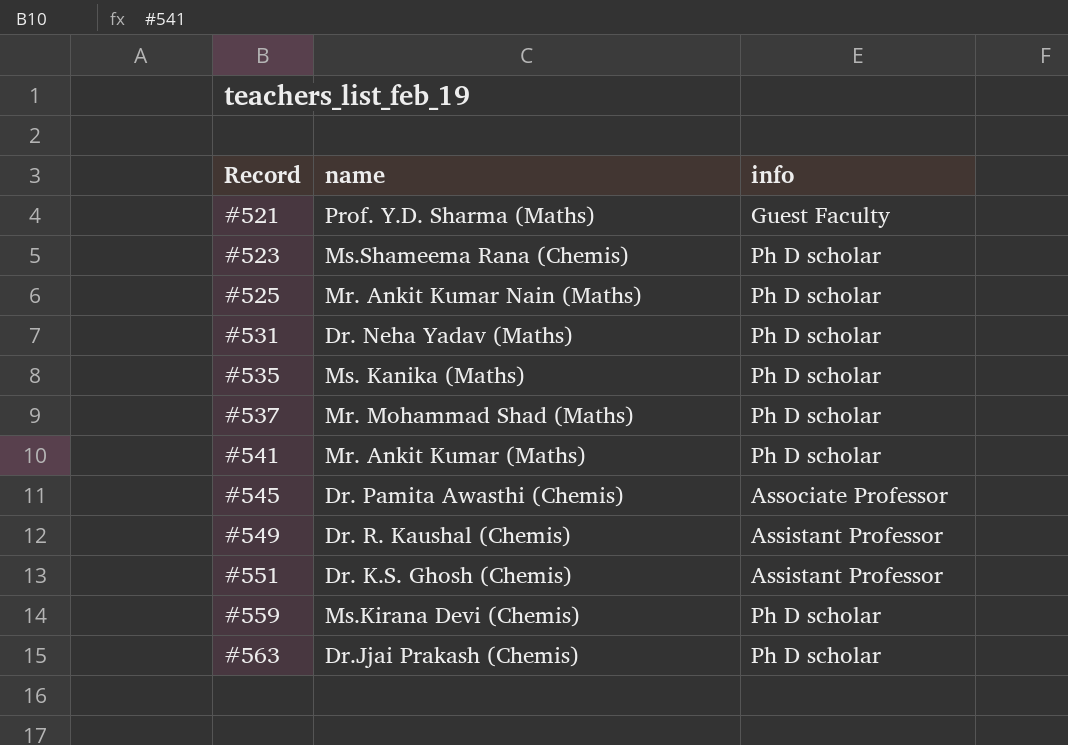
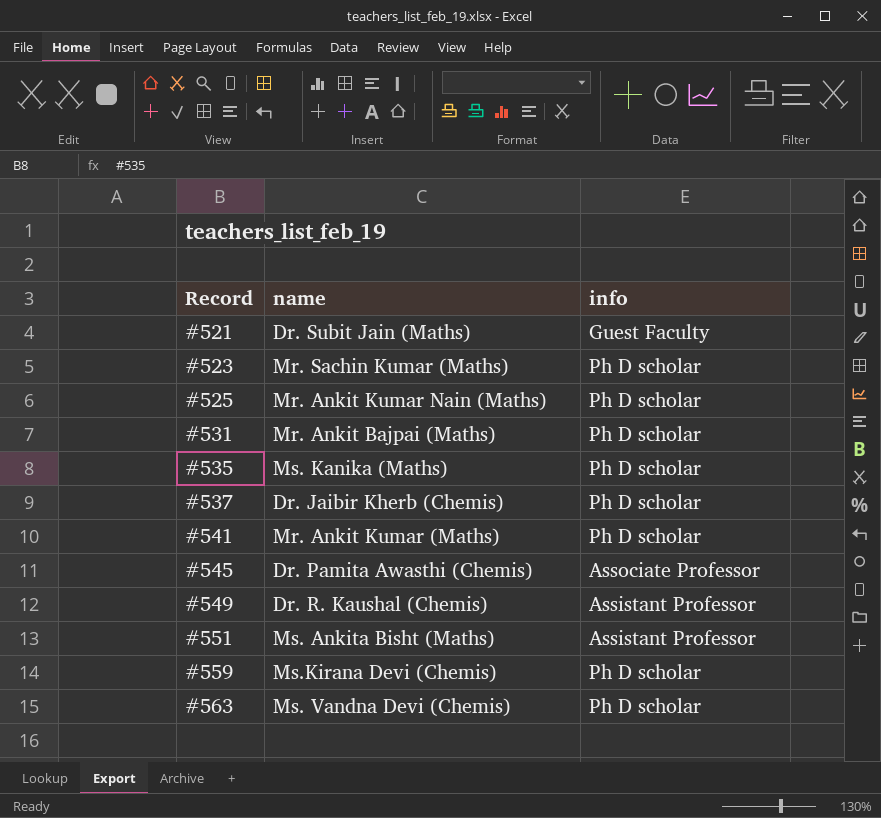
#521 | name: Prof. Y.D. Sharma (Maths) -> Dr. Subit Jain (Maths)
#523 | name: Ms.Shameema Rana (Chemis) -> Mr. Sachin Kumar (Maths)
#531 | name: Dr. Neha Yadav (Maths) -> Mr. Ankit Bajpai (Maths)
#537 | name: Mr. Mohammad Shad (Maths) -> Dr. Jaibir Kherb (Chemis)
#551 | name: Dr. K.S. Ghosh (Chemis) -> Ms. Ankita Bisht (Maths)
#563 | name: Dr.Jjai Prakash (Chemis) -> Ms. Vandna Devi (Chemis)

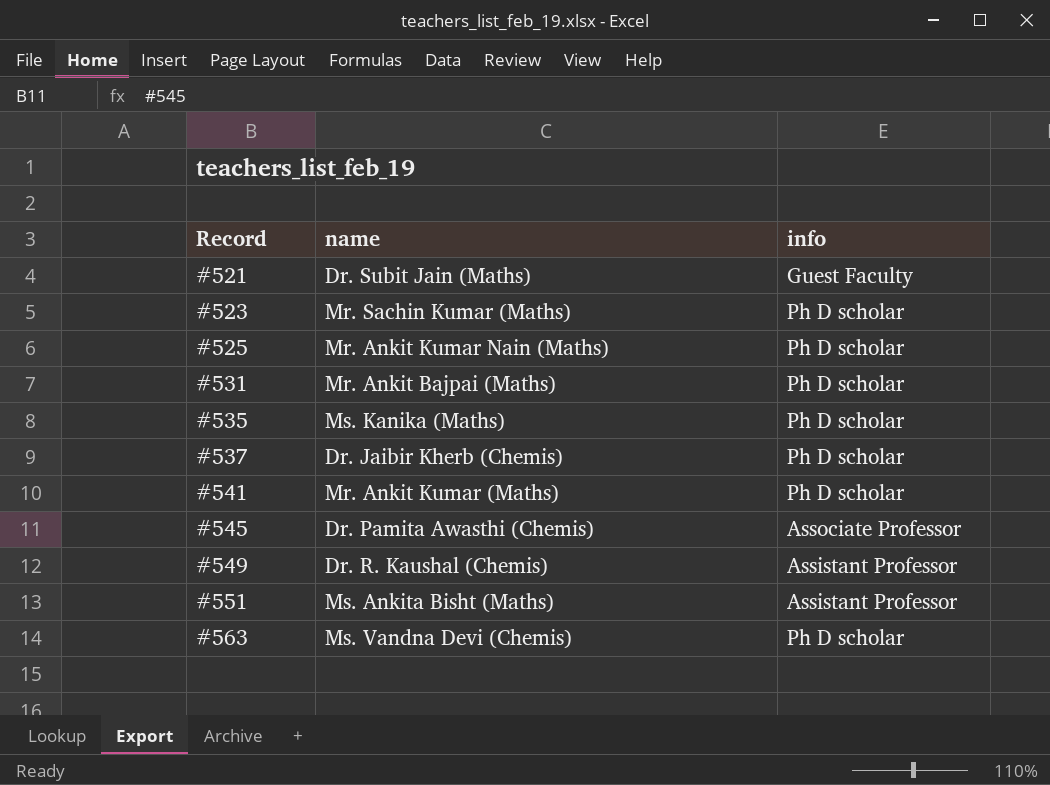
row #559: Ms.Kirana Devi (Chemis) | Ph D scholar -> none

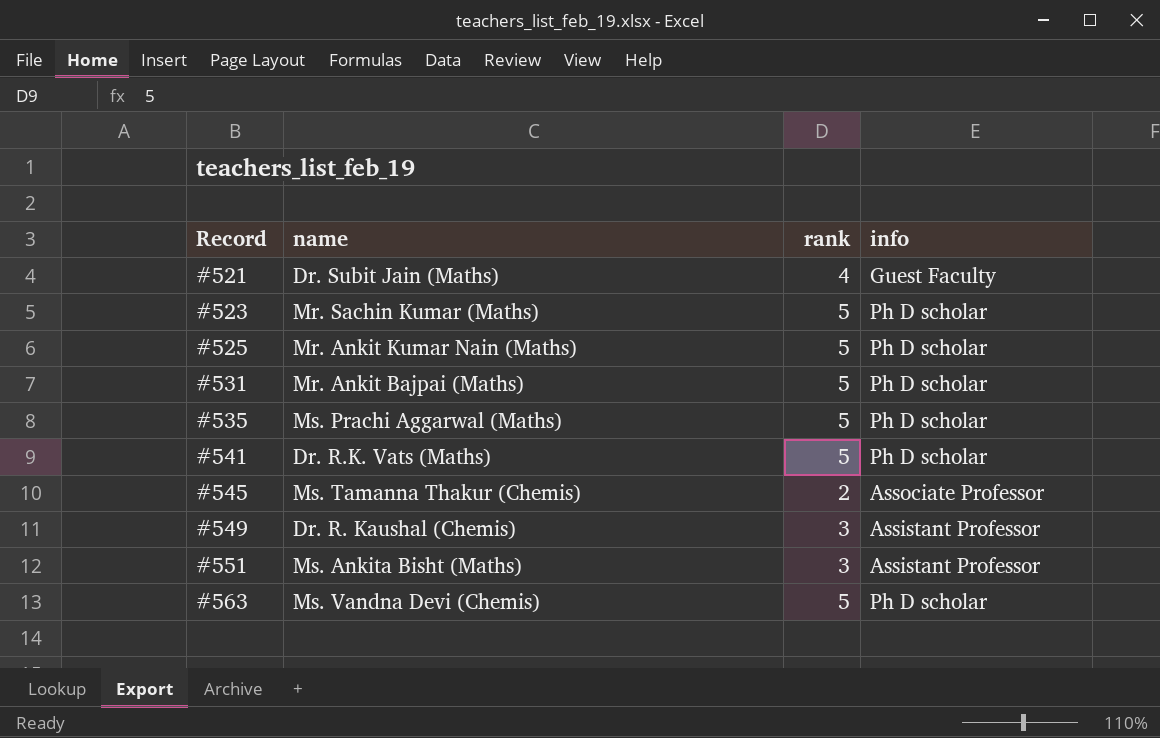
column rank | position: none -> 3
row #537: Dr. Jaibir Kherb (Chemis) | Ph D scholar -> none
#535 | name: Ms. Kanika (Maths) -> Ms. Prachi Aggarwal (Maths)
#541 | name: Mr. Ankit Kumar (Maths) -> Dr. R.K. Vats (Maths)
#545 | name: Dr. Pamita Awasthi (Chemis) -> Ms. Tamanna Thakur (Chemis)

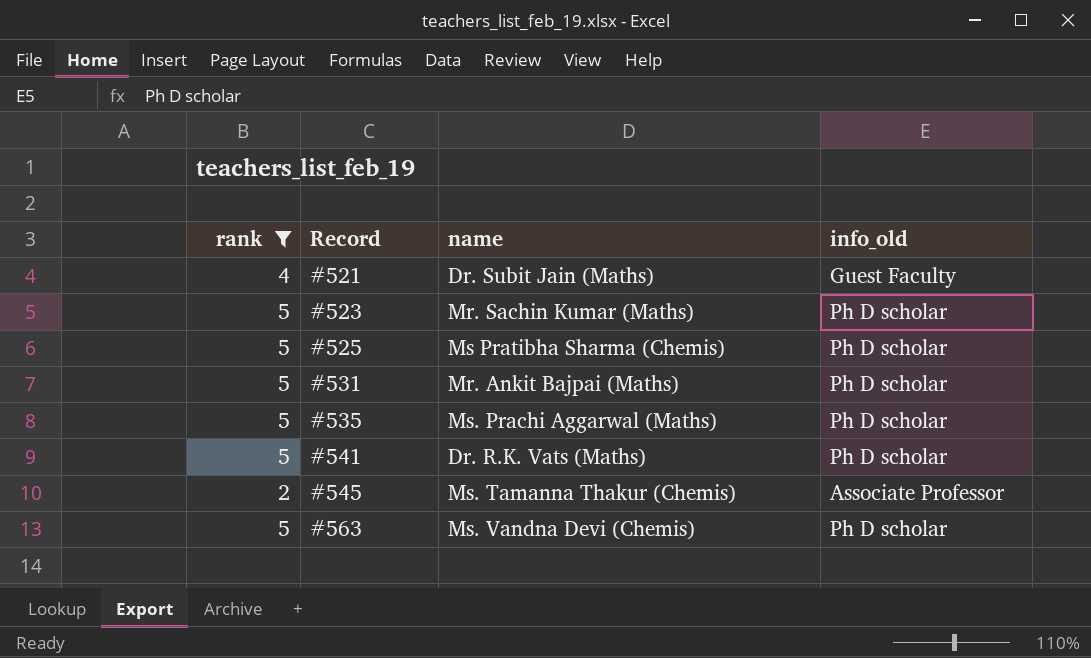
filter: none -> rank != 3
column rank | position: 3 -> 1
column name: info -> info_old
#525 | name: Mr. Ankit Kumar Nain (Maths) -> Ms Pratibha Sharma (Chemis)

